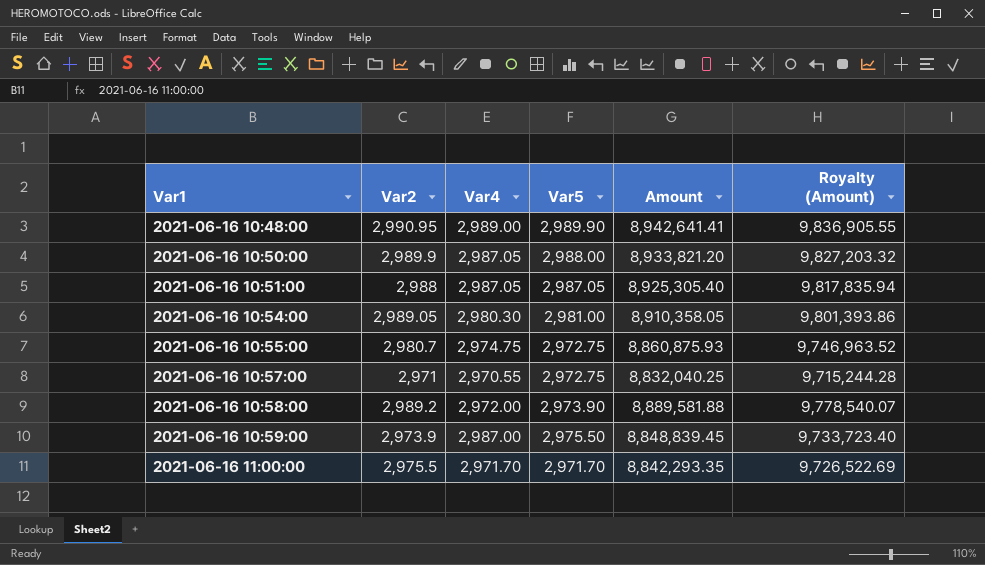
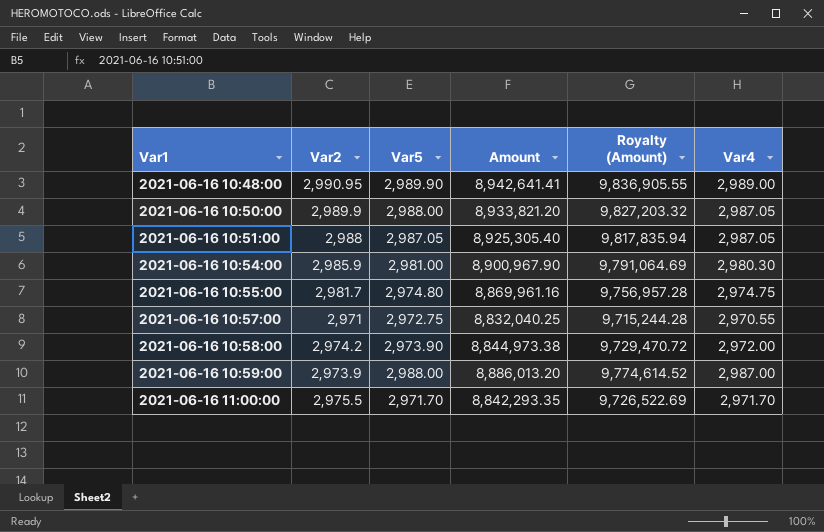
column Var4 | position: 3 -> 6
2021-06-16 10:54:00 | Var2: 2,989.05 -> 2,985.9
2021-06-16 10:54:00 | Amount: 8,910,358.05 -> 8,900,967.90
2021-06-16 10:54:00 | Royalty (Amount): 9,801,393.86 -> 9,791,064.69
2021-06-16 10:55:00 | Var2: 2,980.7 -> 2,981.7
2021-06-16 10:55:00 | Var5: 2,972.75 -> 2,974.80
2021-06-16 10:55:00 | Amount: 8,860,875.93 -> 8,869,961.16
2021-06-16 10:55:00 | Royalty (Amount): 9,746,963.52 -> 9,756,957.28
2021-06-16 10:58:00 | Var2: 2,989.2 -> 2,974.2
2021-06-16 10:58:00 | Amount: 8,889,581.88 -> 8,844,973.38
2021-06-16 10:58:00 | Royalty (Amount): 9,778,540.07 -> 9,729,470.72
2021-06-16 10:59:00 | Var5: 2,975.50 -> 2,988.00
2021-06-16 10:59:00 | Amount: 8,848,839.45 -> 8,886,013.20
2021-06-16 10:59:00 | Royalty (Amount): 9,733,723.40 -> 9,774,614.52

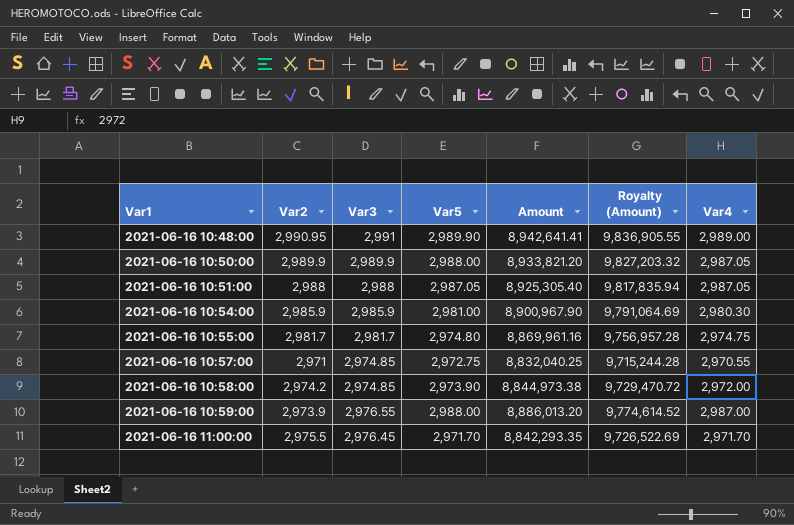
column Var3 | position: none -> 3

